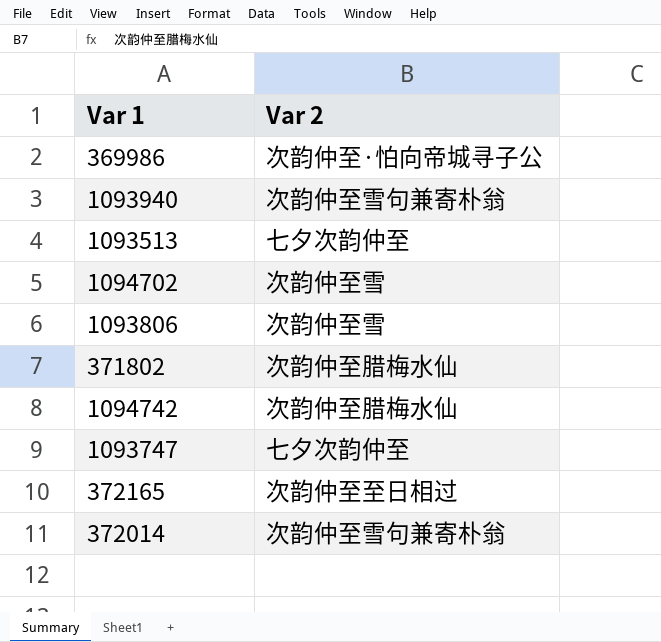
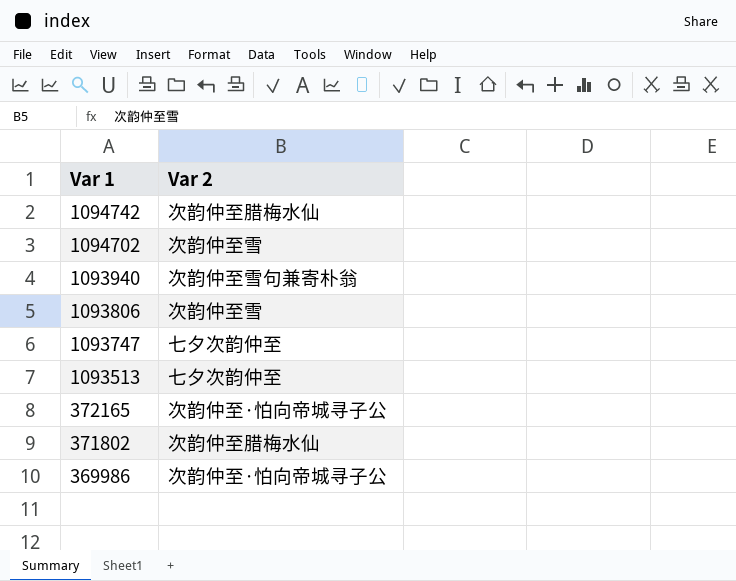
row order: none -> Var 1 descending
row 372014: 次韵仲至雪句兼寄朴翁 -> none
372165 | Var 2: 次韵仲至至日相过 -> 次韵仲至·怕向帝城寻子公

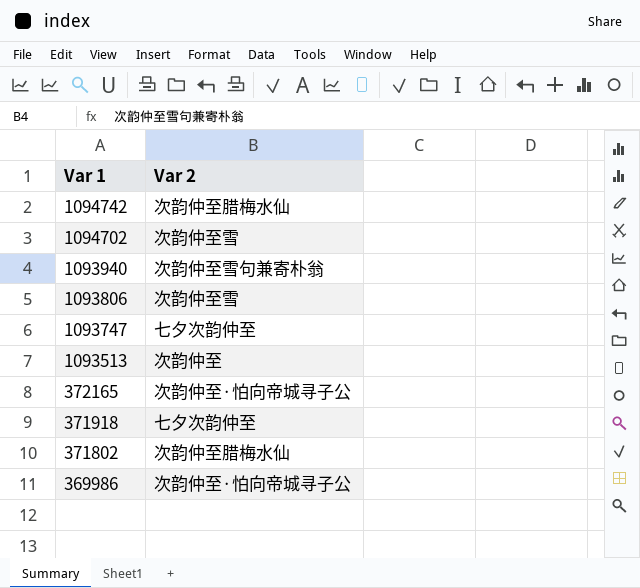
1093513 | Var 2: 七夕次韵仲至 -> 次韵仲至
row 371918: none -> 七夕次韵仲至

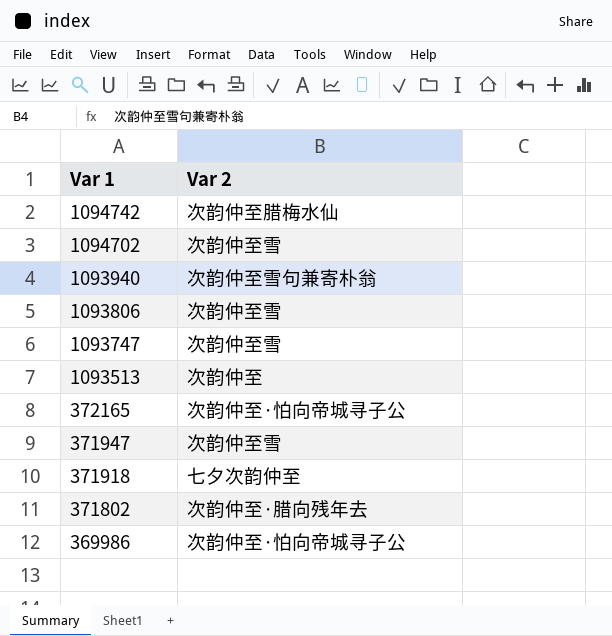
1093747 | Var 2: 七夕次韵仲至 -> 次韵仲至雪
row 371947: none -> 次韵仲至雪
371802 | Var 2: 次韵仲至腊梅水仙 -> 次韵仲至·腊向残年去

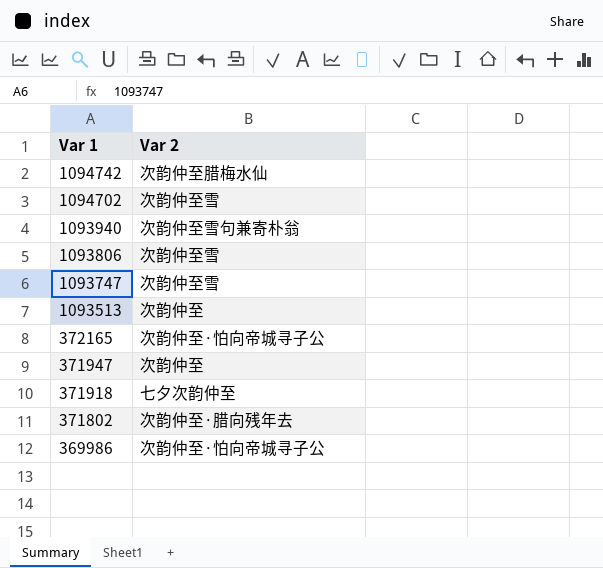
371947 | Var 2: 次韵仲至雪 -> 次韵仲至

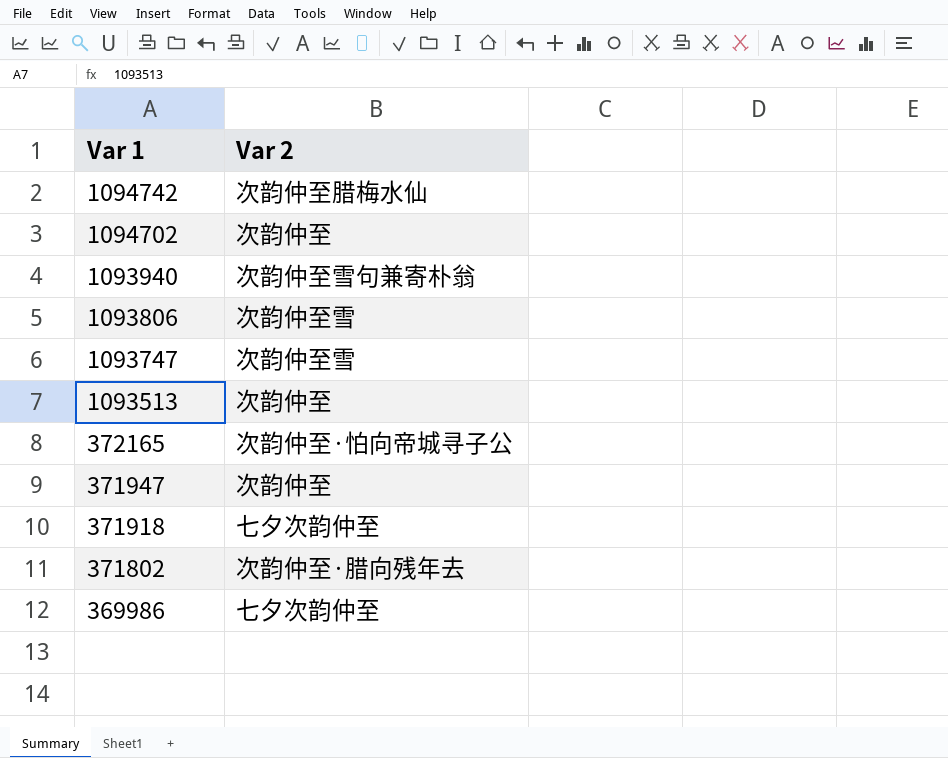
1094702 | Var 2: 次韵仲至雪 -> 次韵仲至
369986 | Var 2: 次韵仲至·怕向帝城寻子公 -> 七夕次韵仲至

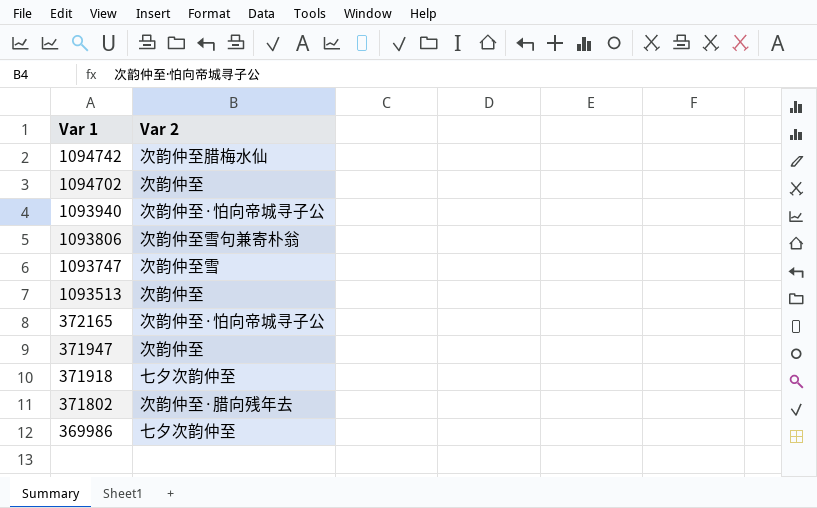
1093940 | Var 2: 次韵仲至雪句兼寄朴翁 -> 次韵仲至·怕向帝城寻子公
1093806 | Var 2: 次韵仲至雪 -> 次韵仲至雪句兼寄朴翁

